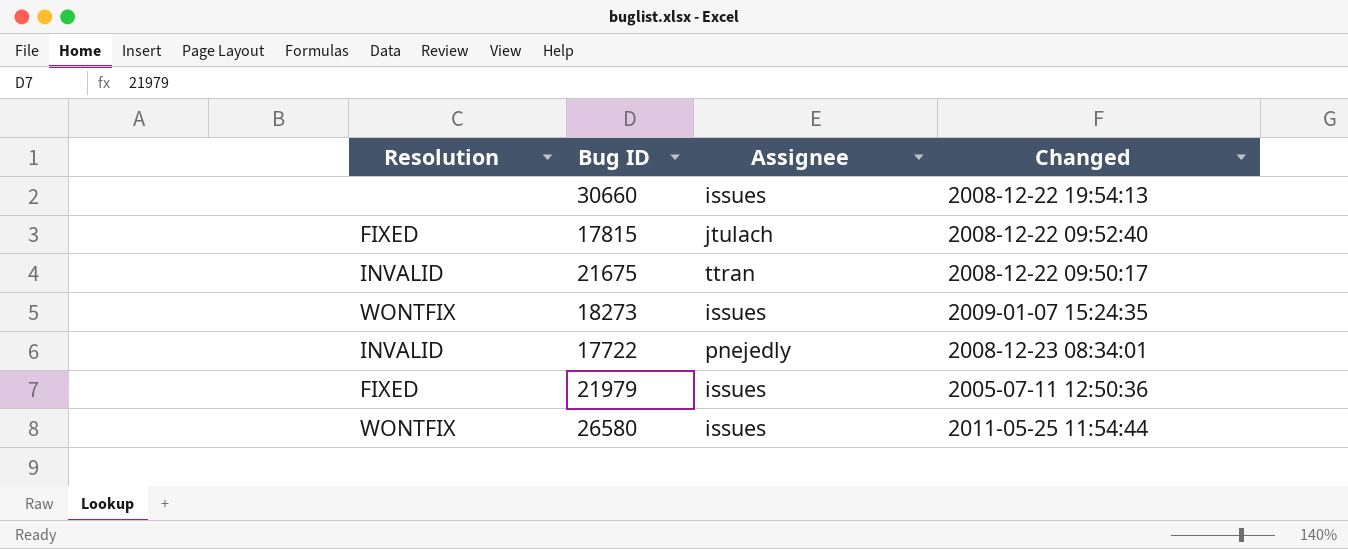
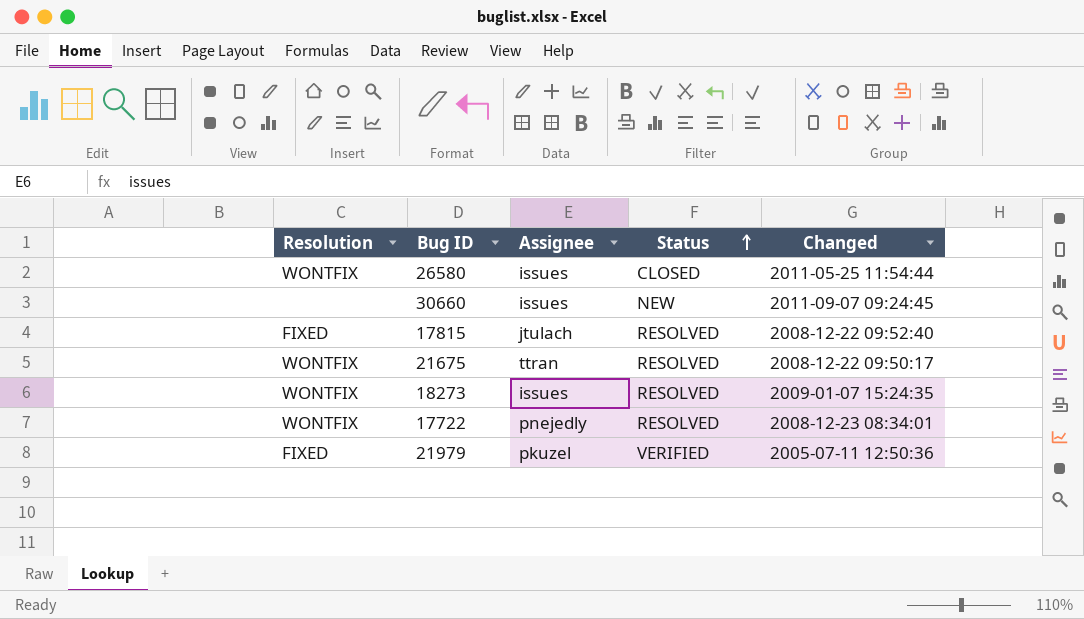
row order: none -> Status ascending
column Status | position: none -> 4
30660 | Changed: 2008-12-22 19:54:13 -> 2011-09-07 09:24:45
21675 | Resolution: INVALID -> WONTFIX
17722 | Resolution: INVALID -> WONTFIX
21979 | Assignee: issues -> pkuzel

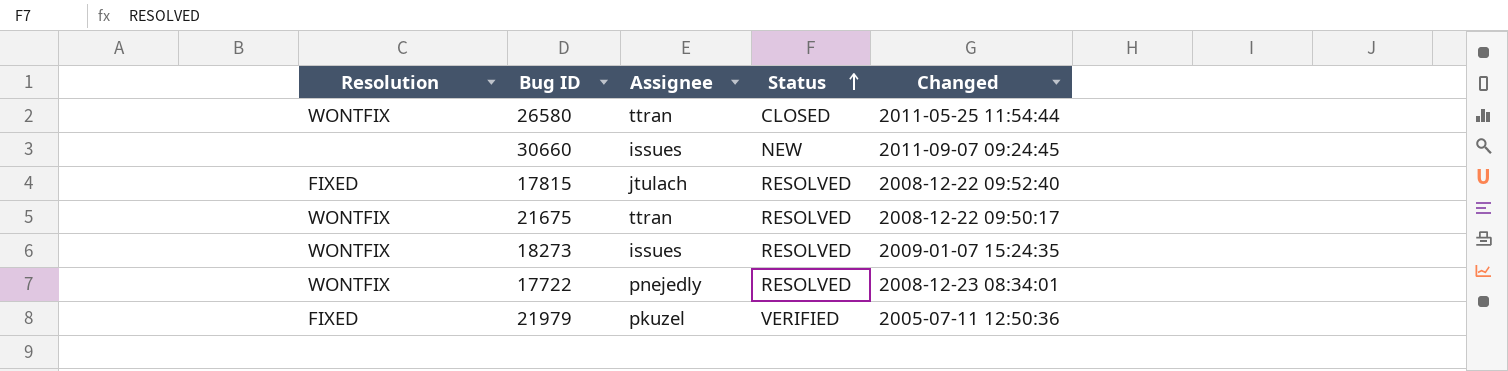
26580 | Assignee: issues -> ttran

